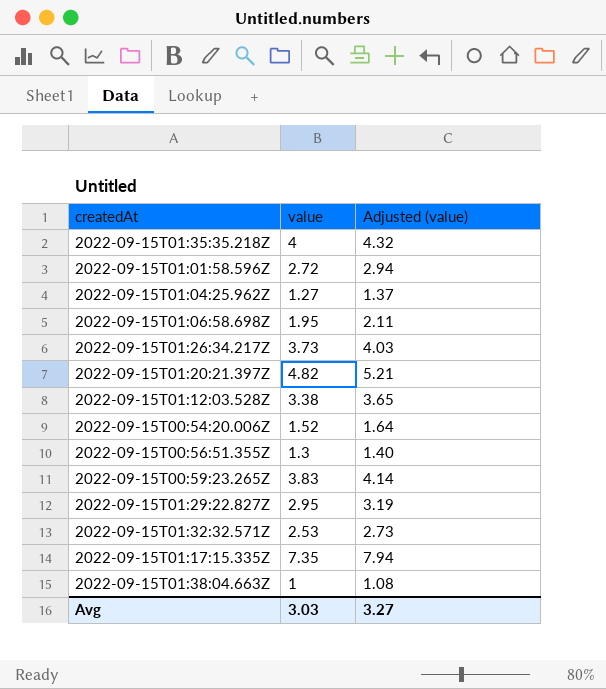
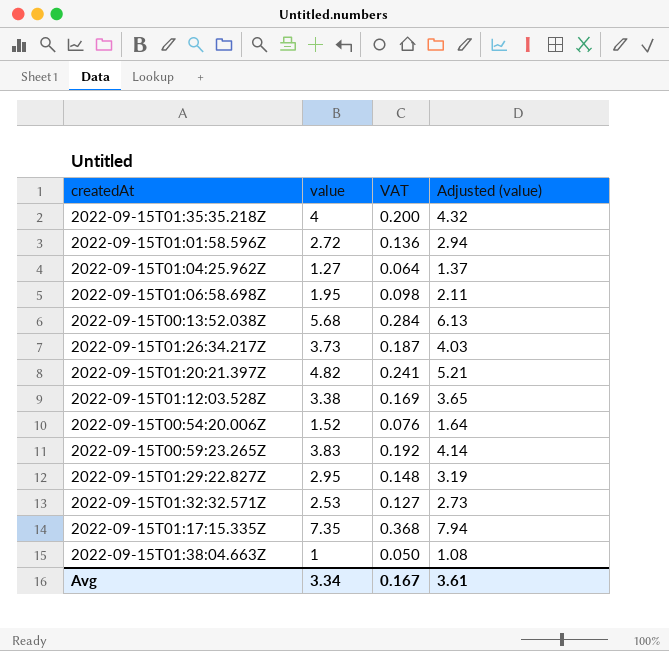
column VAT | formula: none -> [value] * 0.05
row 2022-09-15T00:56:51.355Z: 1.3 | 1.40 -> none
row 2022-09-15T00:13:52.038Z: none -> 5.68 | 0.284 | 6.13
Avg | value: 3.03 -> 3.34
Avg | Adjusted (value): 3.27 -> 3.61

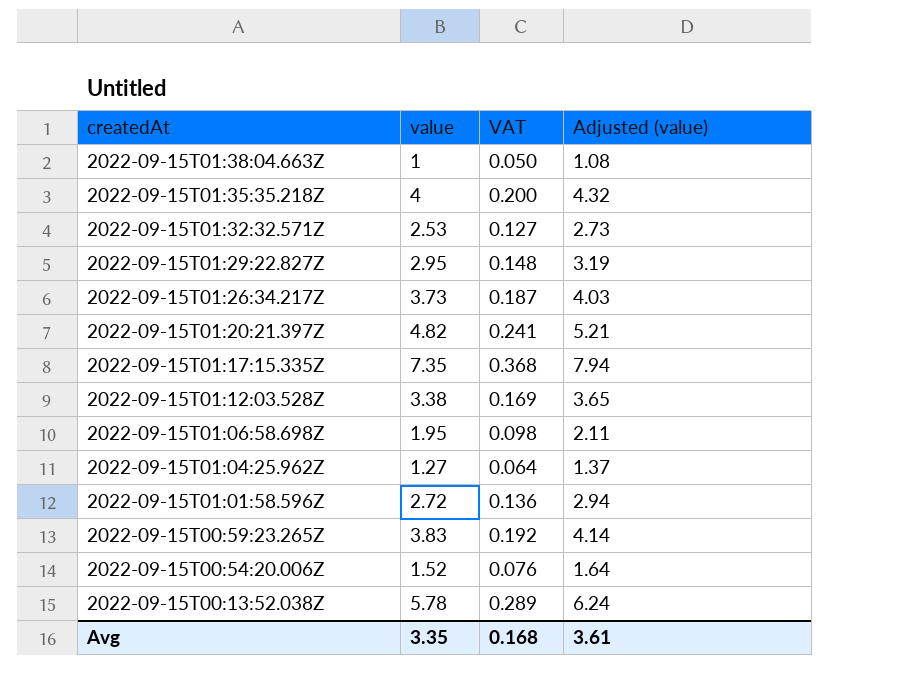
row order: none -> createdAt descending
2022-09-15T00:13:52.038Z | value: 5.68 -> 5.78
2022-09-15T00:13:52.038Z | VAT: 0.284 -> 0.289
2022-09-15T00:13:52.038Z | Adjusted (value): 6.13 -> 6.24
Avg | value: 3.34 -> 3.35
Avg | VAT: 0.167 -> 0.168

